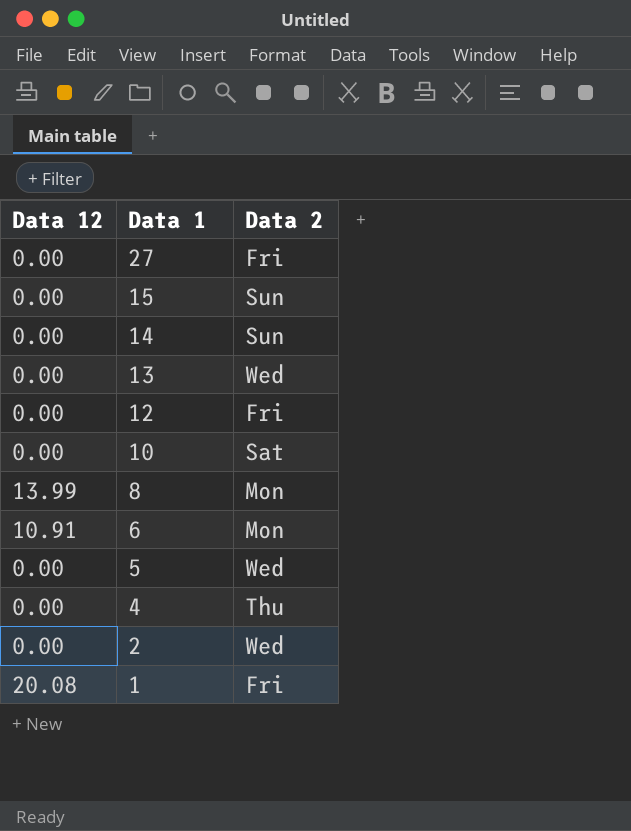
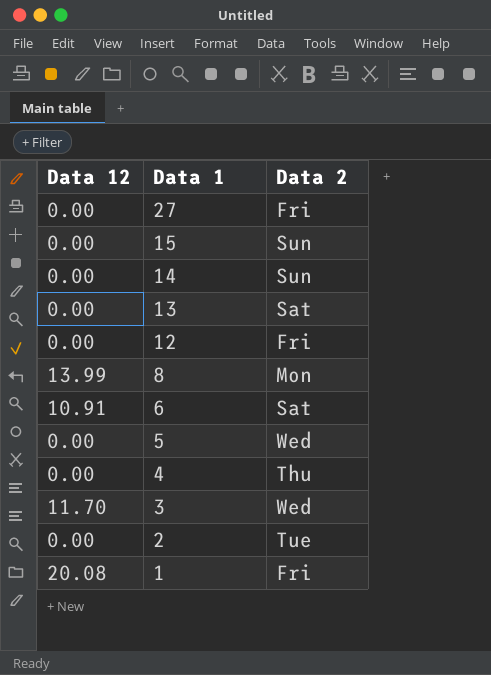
row 10: 0.00 | Sat -> none
13 | Data 2: Wed -> Sat
6 | Data 2: Mon -> Sat
row 3: none -> 11.70 | Wed
2 | Data 2: Wed -> Tue

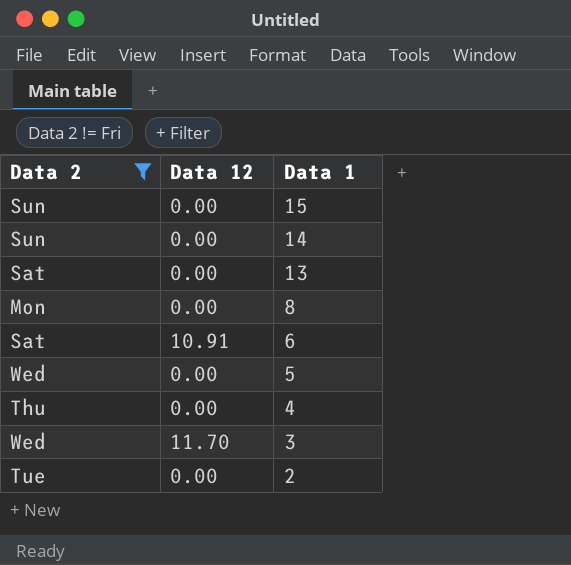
filter: none -> Data 2 != Fri
column Data 2 | position: 3 -> 1
8 | Data 12: 13.99 -> 0.00

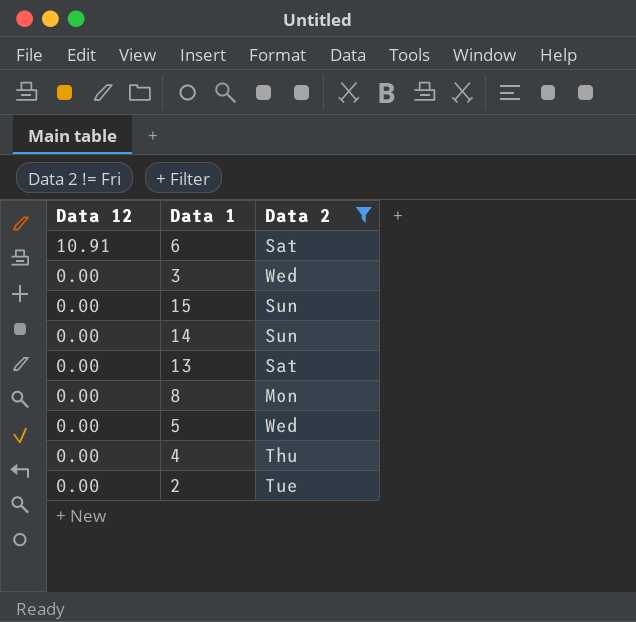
row order: Data 1 descending -> Data 12 descending
column Data 2 | position: 1 -> 3
3 | Data 12: 11.70 -> 0.00

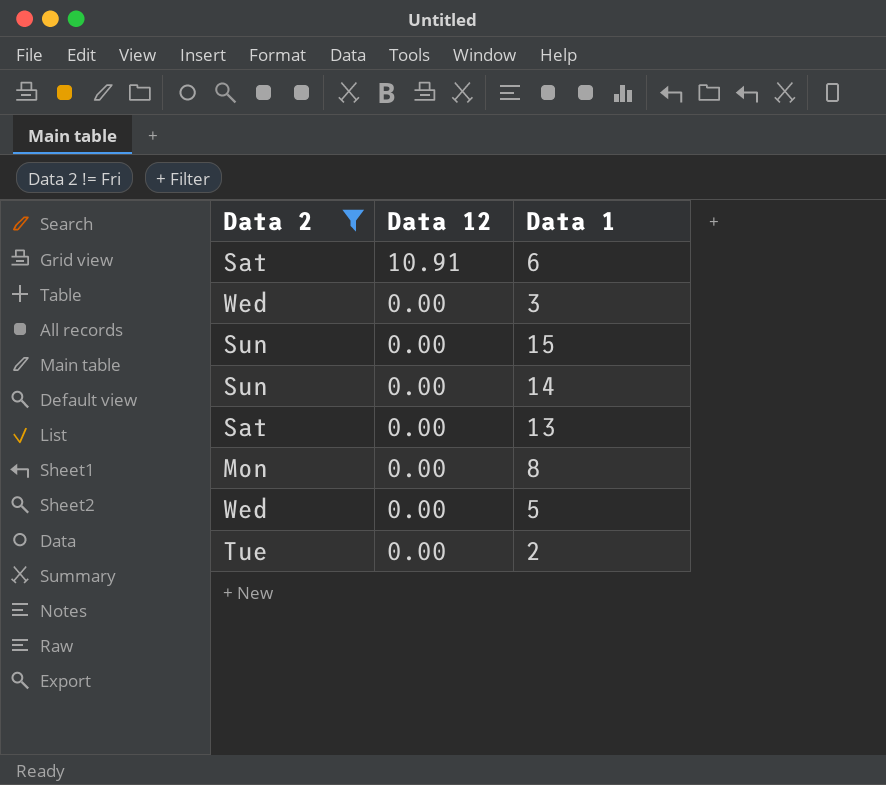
column Data 2 | position: 3 -> 1
row 4: 0.00 | Thu -> none

